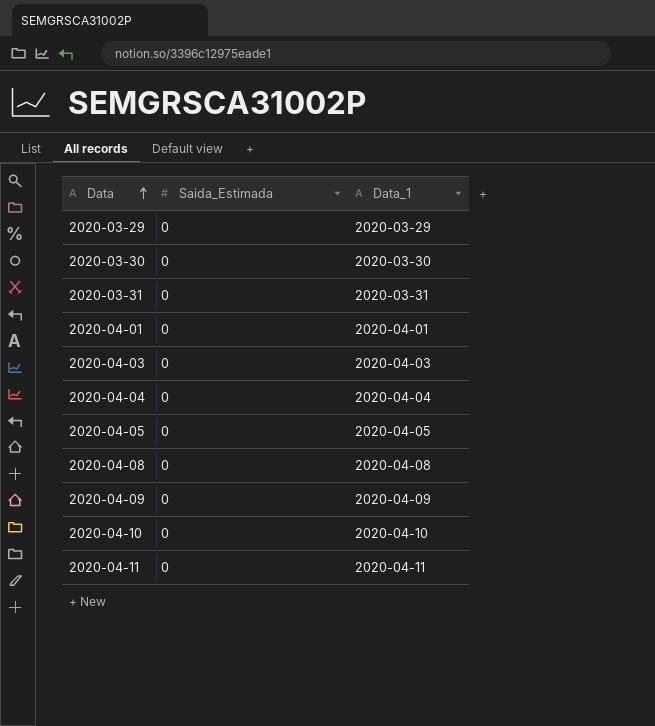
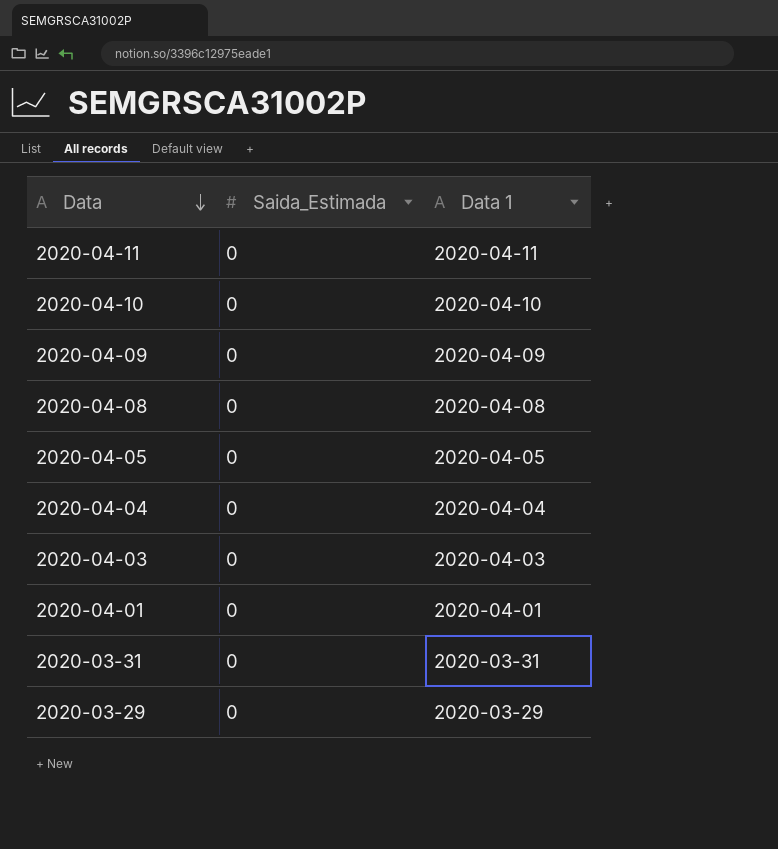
row order: Data ascending -> Data descending
column name: Data_1 -> Data 1
row 2020-03-30: 0 | 2020-03-30 -> none

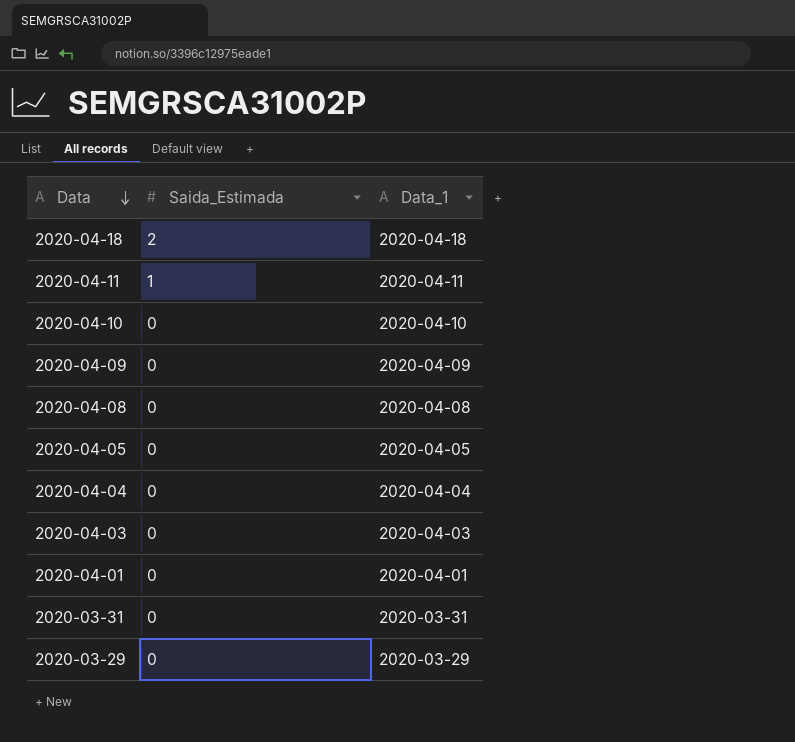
column name: Data 1 -> Data_1
row 2020-04-18: none -> 2 | 2020-04-18
2020-04-11 | Saida_Estimada: 0 -> 1

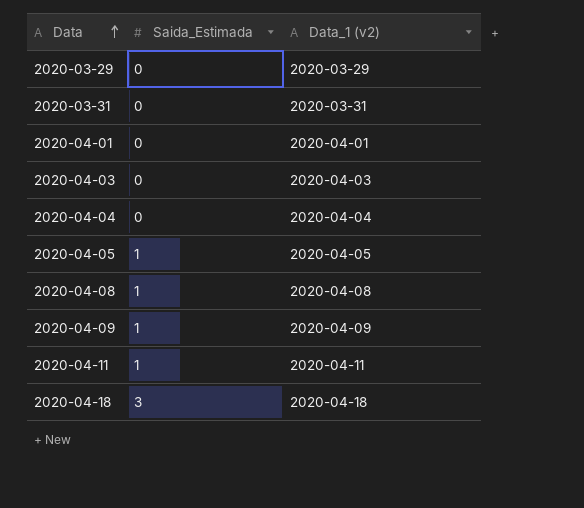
row order: Data descending -> Data ascending
column name: Data_1 -> Data_1 (v2)
row 2020-04-10: 0 | 2020-04-10 -> none
2020-04-05 | Saida_Estimada: 0 -> 1
2020-04-08 | Saida_Estimada: 0 -> 1
2020-04-09 | Saida_Estimada: 0 -> 1
2020-04-18 | Saida_Estimada: 2 -> 3

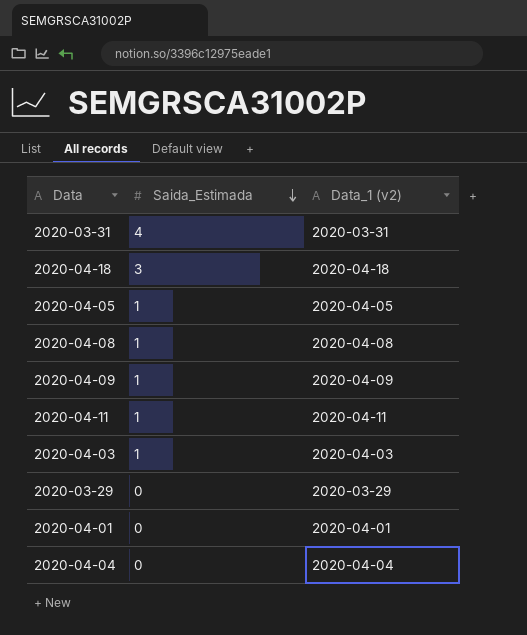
row order: Data ascending -> Saida_Estimada descending
2020-03-31 | Saida_Estimada: 0 -> 4
2020-04-03 | Saida_Estimada: 0 -> 1

